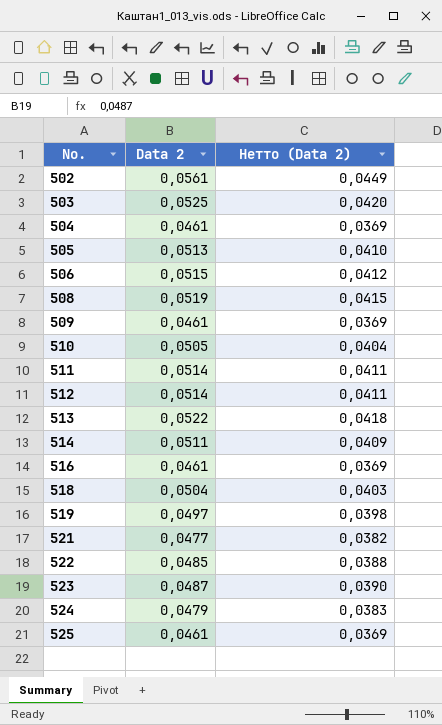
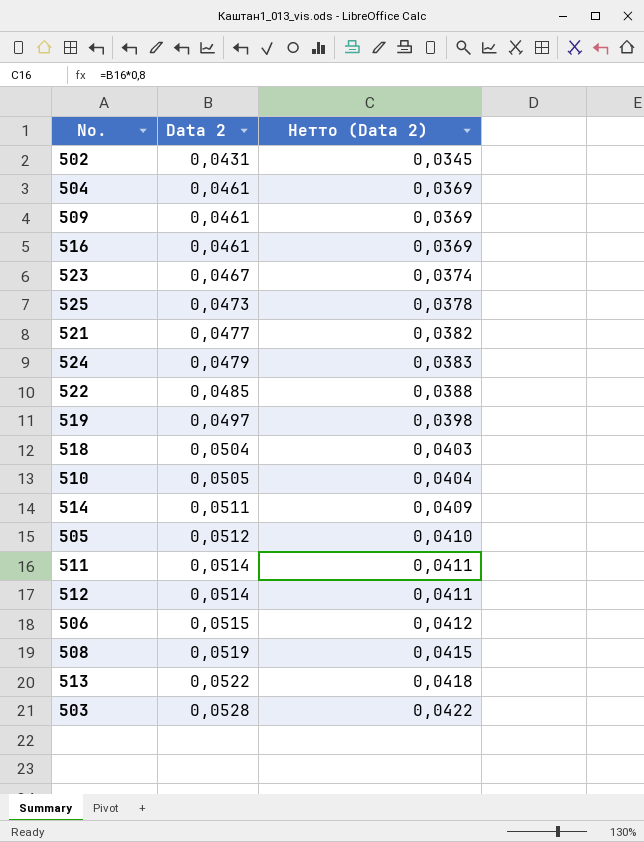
row order: No. ascending -> Data 2 ascending
502 | Data 2: 0,0561 -> 0,0431
502 | Нетто (Data 2): 0,0449 -> 0,0345
523 | Data 2: 0,0487 -> 0,0467
523 | Нетто (Data 2): 0,0390 -> 0,0374
525 | Data 2: 0,0461 -> 0,0473
525 | Нетто (Data 2): 0,0369 -> 0,0378
505 | Data 2: 0,0513 -> 0,0512
503 | Data 2: 0,0525 -> 0,0528
503 | Нетто (Data 2): 0,0420 -> 0,0422

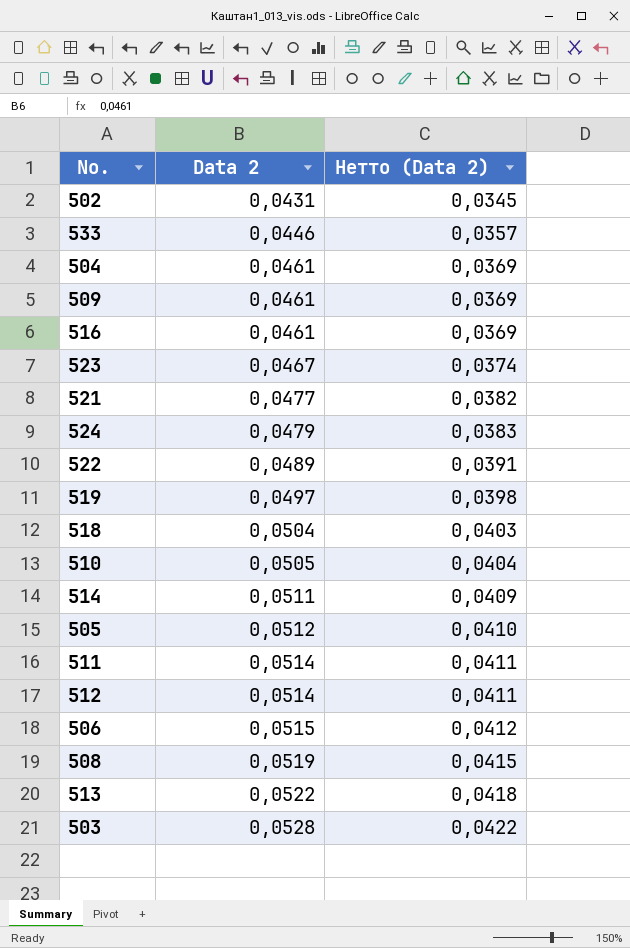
row 525: 0,0473 | 0,0378 -> none
row 533: none -> 0,0446 | 0,0357
522 | Data 2: 0,0485 -> 0,0489
522 | Нетто (Data 2): 0,0388 -> 0,0391

